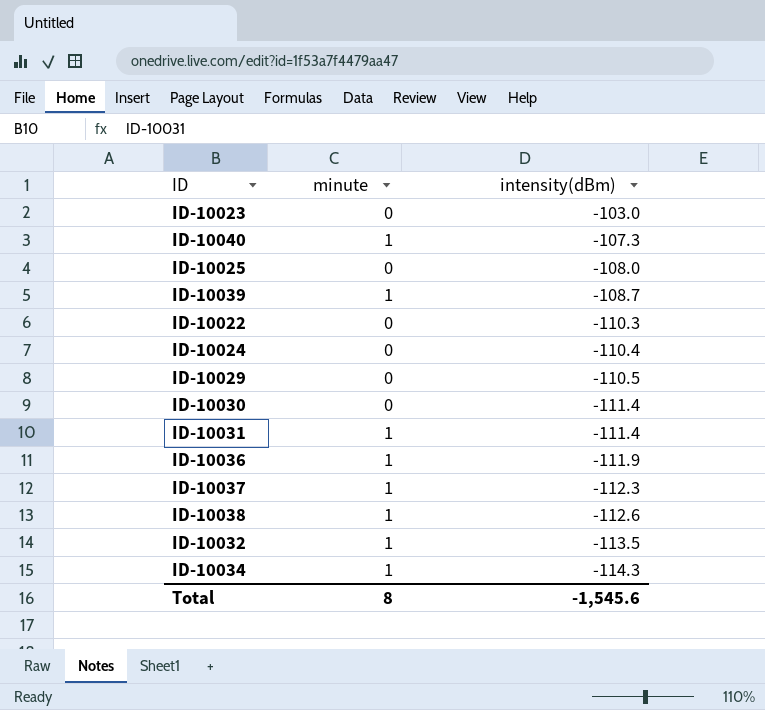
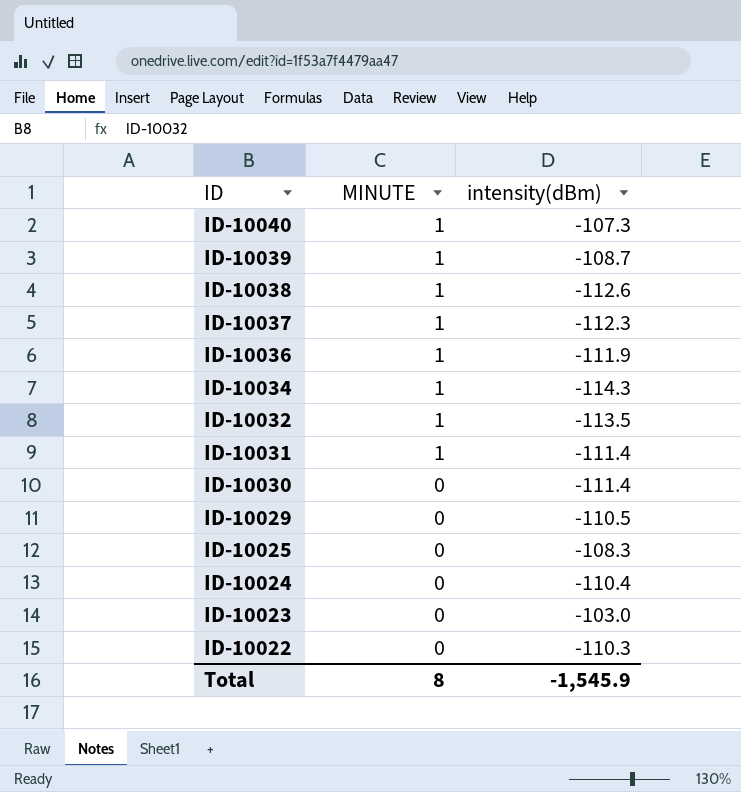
row order: intensity(dBm) descending -> ID descending
column name: minute -> MINUTE
ID-10025 | intensity(dBm): -108.0 -> -108.3
Total | intensity(dBm): -1,545.6 -> -1,545.9

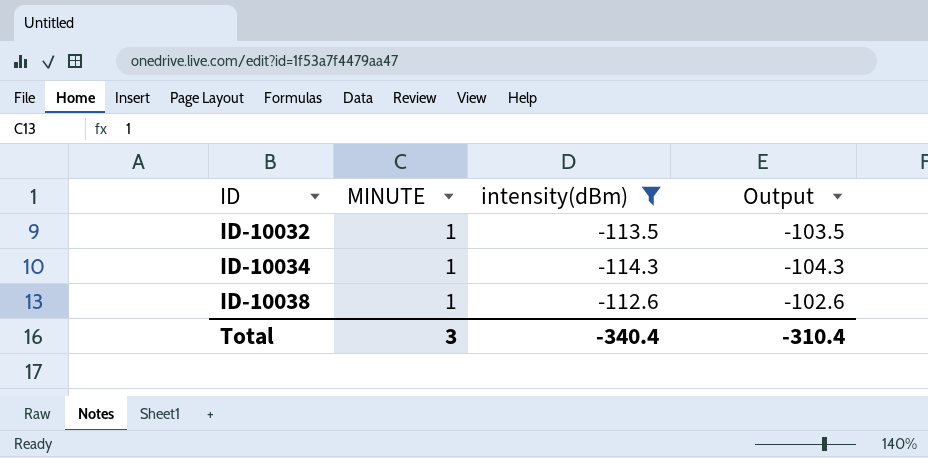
filter: none -> intensity(dBm) <= -112.6
row order: ID descending -> ID ascending
column Output | formula: none -> [intensity(dBm)] + 10
Total | MINUTE: 8 -> 3
Total | intensity(dBm): -1,545.9 -> -340.4

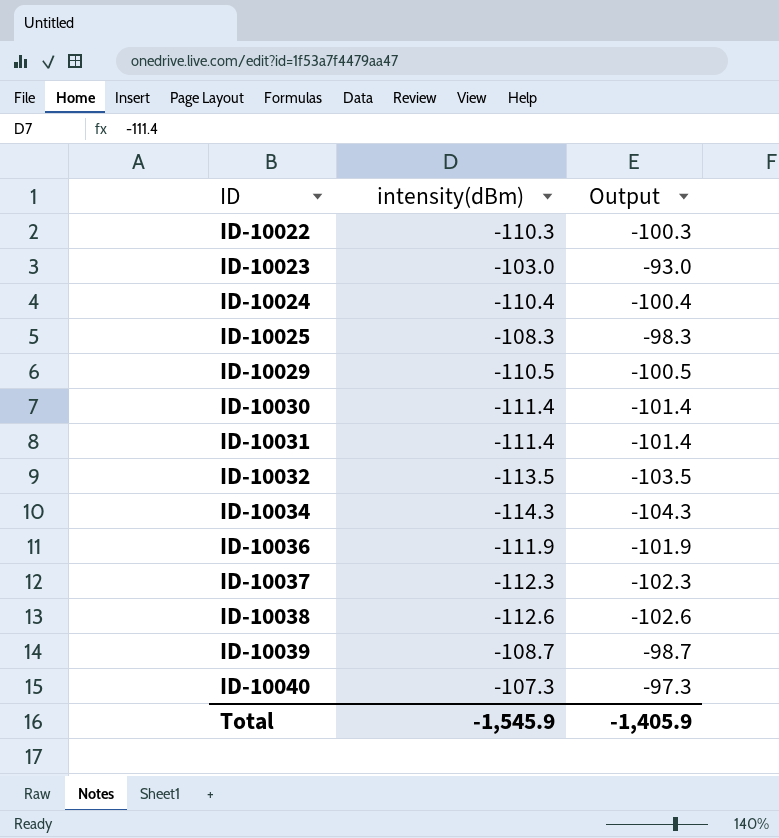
filter: intensity(dBm) <= -112.6 -> none
column MINUTE | position: 2 -> none
Total | intensity(dBm): -340.4 -> -1,545.9
Total | Output: -310.4 -> -1,405.9

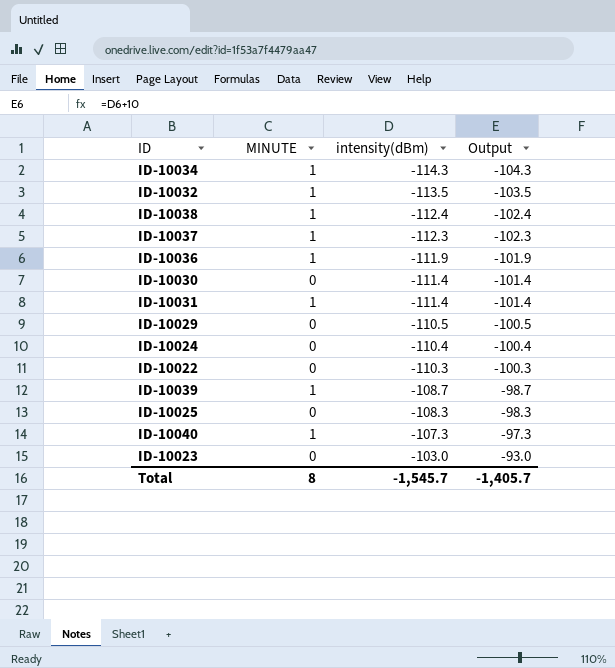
row order: ID ascending -> intensity(dBm) ascending
column MINUTE | position: none -> 2
ID-10038 | intensity(dBm): -112.6 -> -112.4
ID-10038 | Output: -102.6 -> -102.4
Total | intensity(dBm): -1,545.9 -> -1,545.7
Total | Output: -1,405.9 -> -1,405.7

